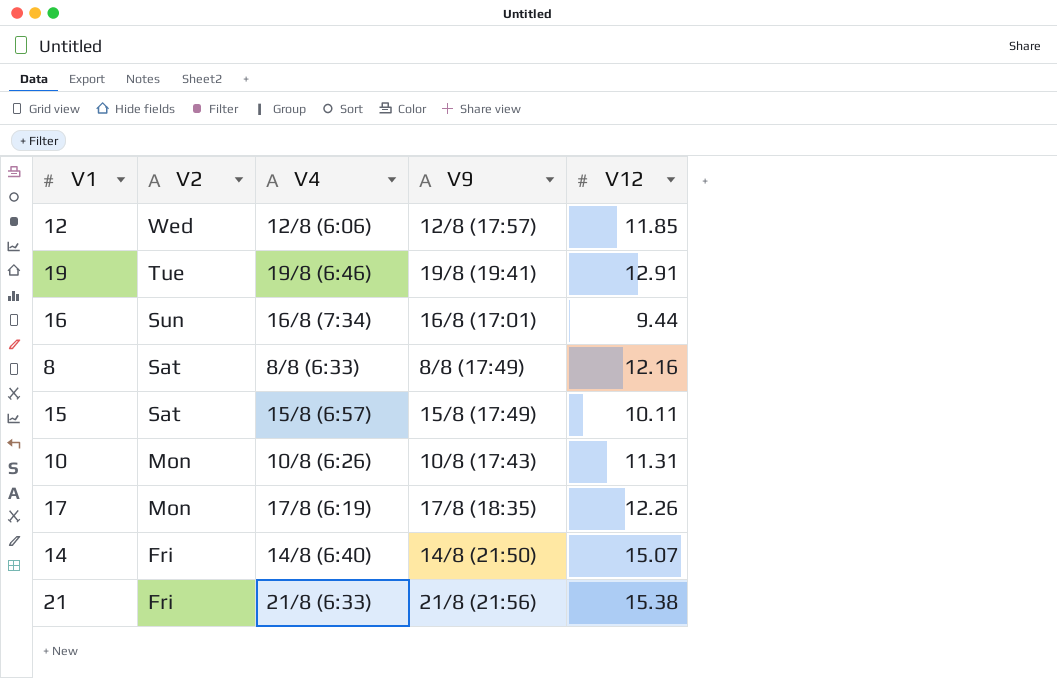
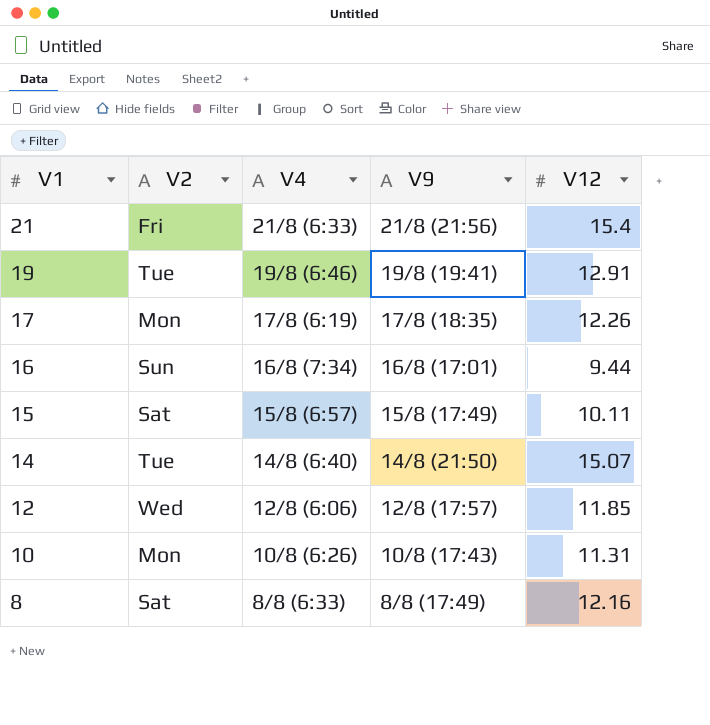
row order: V2 descending -> V1 descending
21 | V12: 15.38 -> 15.4
14 | V2: Fri -> Tue

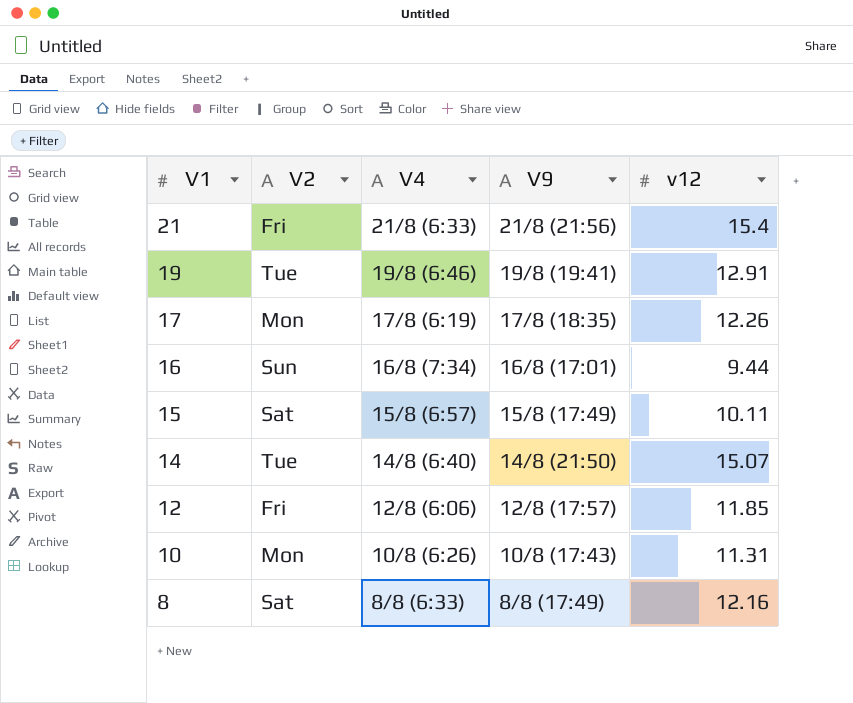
column name: V12 -> v12
12 | V2: Wed -> Fri

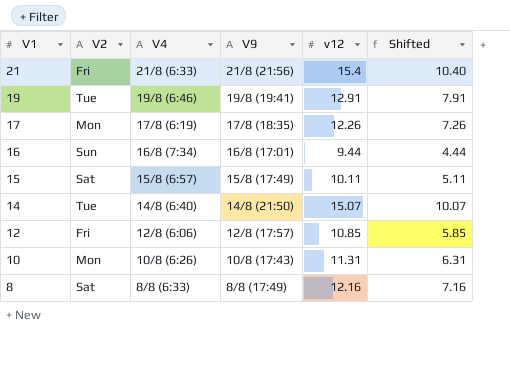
column Shifted | formula: none -> [v12] - 5
12 | v12: 11.85 -> 10.85

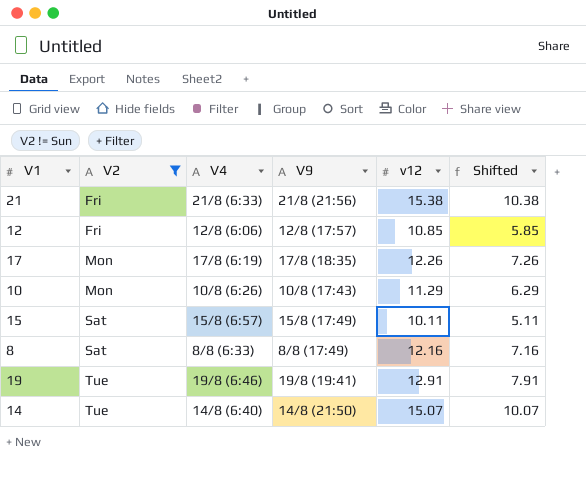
filter: none -> V2 != Sun
row order: V1 descending -> V2 ascending
21 | v12: 15.4 -> 15.38
21 | Shifted: 10.40 -> 10.38
10 | v12: 11.31 -> 11.29
10 | Shifted: 6.31 -> 6.29

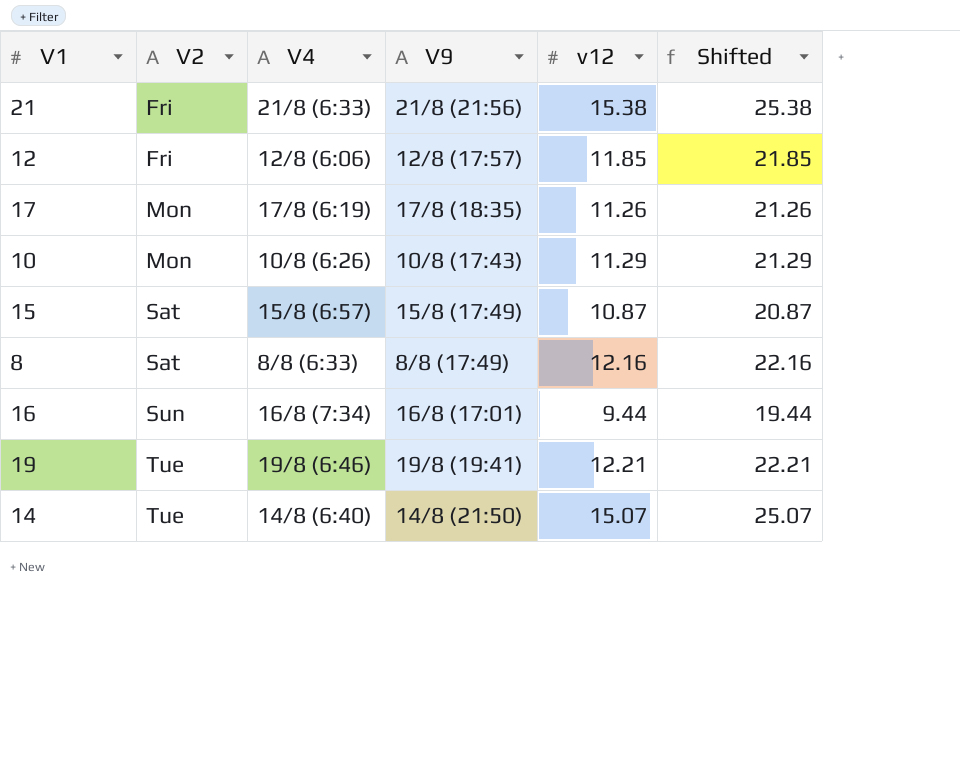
filter: V2 != Sun -> none
column Shifted | formula: [v12] - 5 -> [v12] + 10
12 | v12: 10.85 -> 11.85
17 | v12: 12.26 -> 11.26
15 | v12: 10.11 -> 10.87
19 | v12: 12.91 -> 12.21

